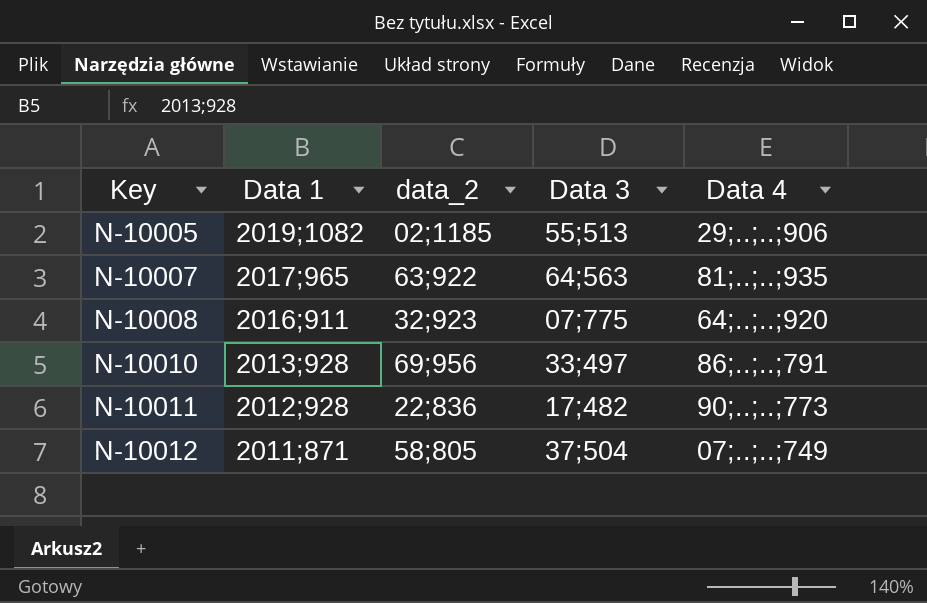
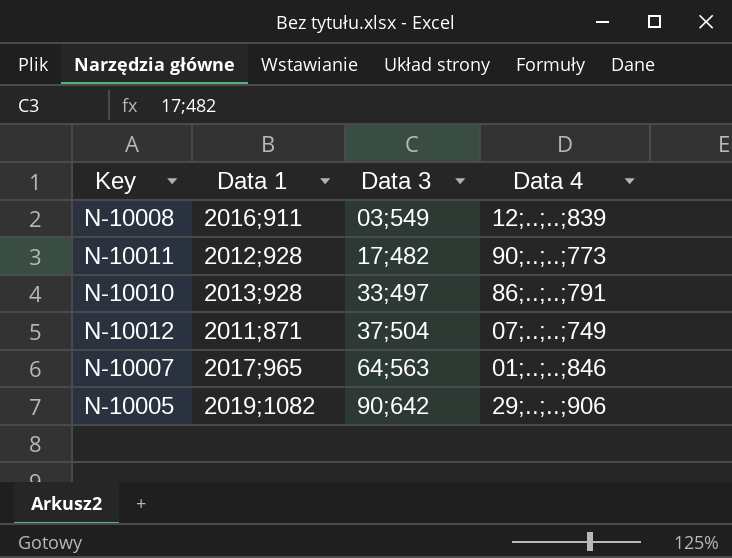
row order: Key ascending -> Data 3 ascending
column data_2 | position: 3 -> none
N-10008 | Data 3: 07;775 -> 03;549
N-10008 | Data 4: 64;..;..;920 -> 12;..;..;839
N-10007 | Data 4: 81;..;..;935 -> 01;..;..;846
N-10005 | Data 3: 55;513 -> 90;642

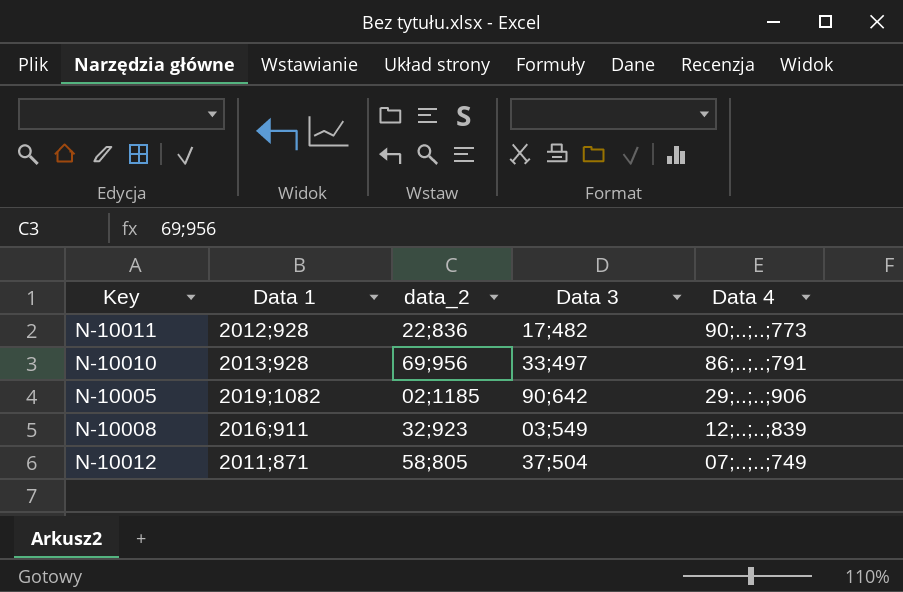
row order: Data 3 ascending -> Data 4 descending
column data_2 | position: none -> 3
row N-10007: 2017;965 | 64;563 | 01;..;..;846 -> none

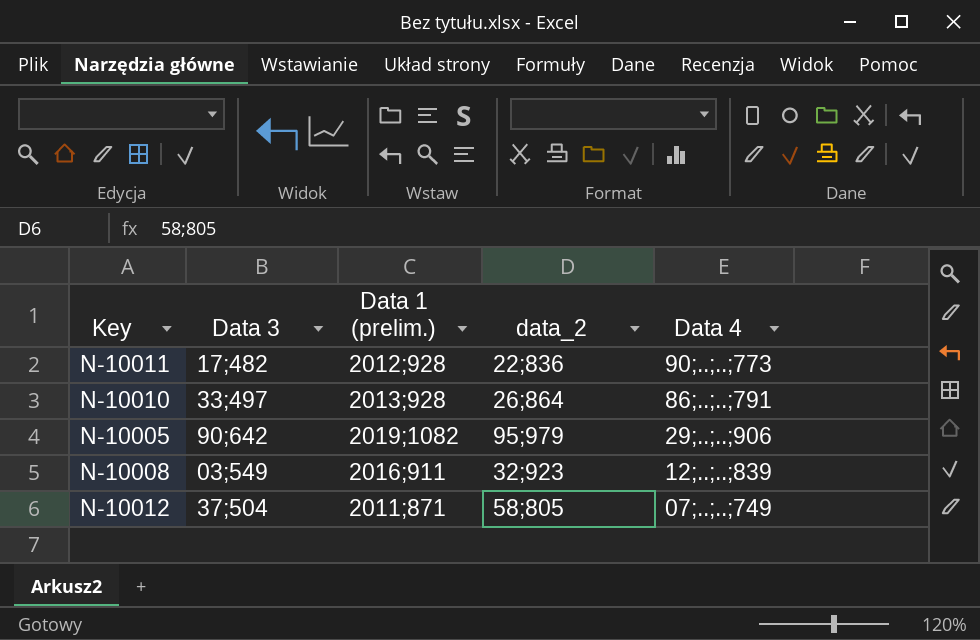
column Data 3 | position: 4 -> 2
column name: Data 1 -> Data 1 (prelim.)
N-10010 | data_2: 69;956 -> 26;864
N-10005 | data_2: 02;1185 -> 95;979

